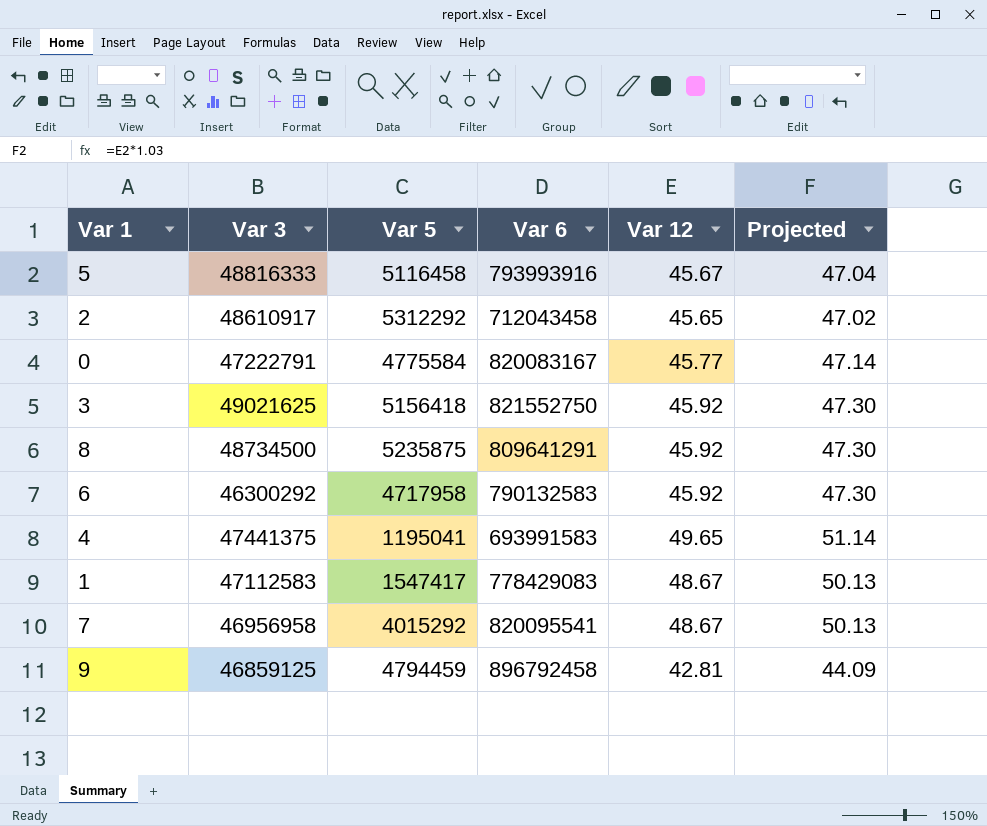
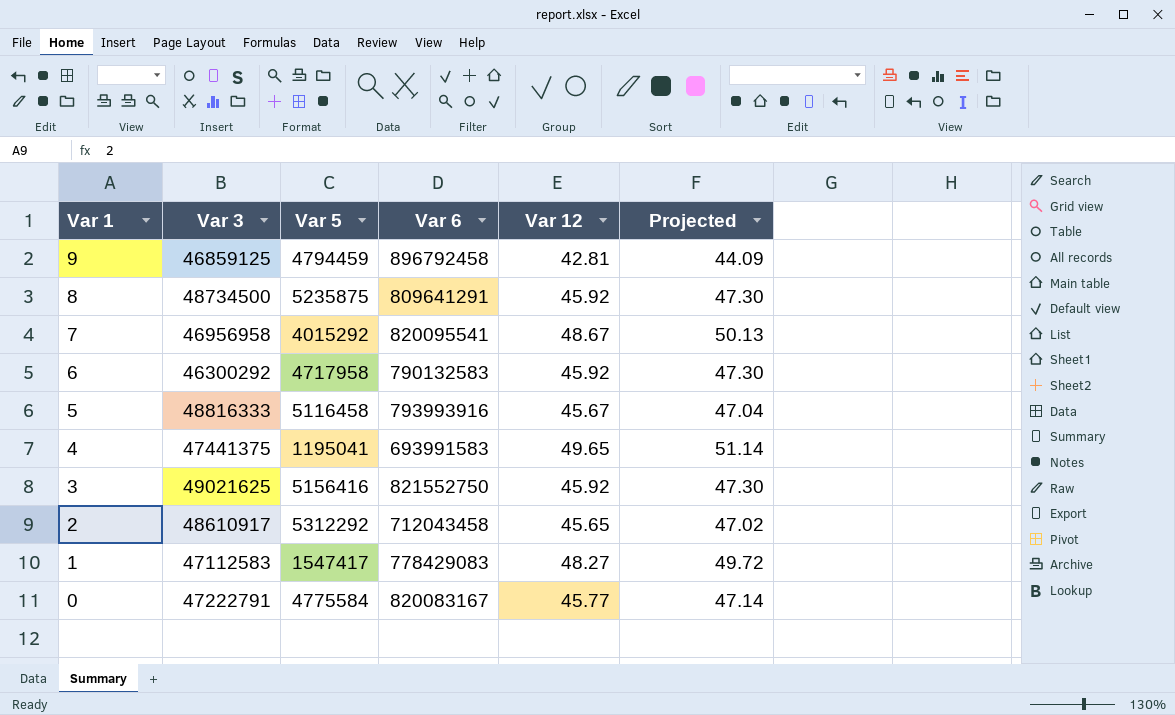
row order: none -> Var 1 descending
3 | Var 5: 5156418 -> 5156416
1 | Var 12: 48.67 -> 48.27
1 | Projected: 50.13 -> 49.72

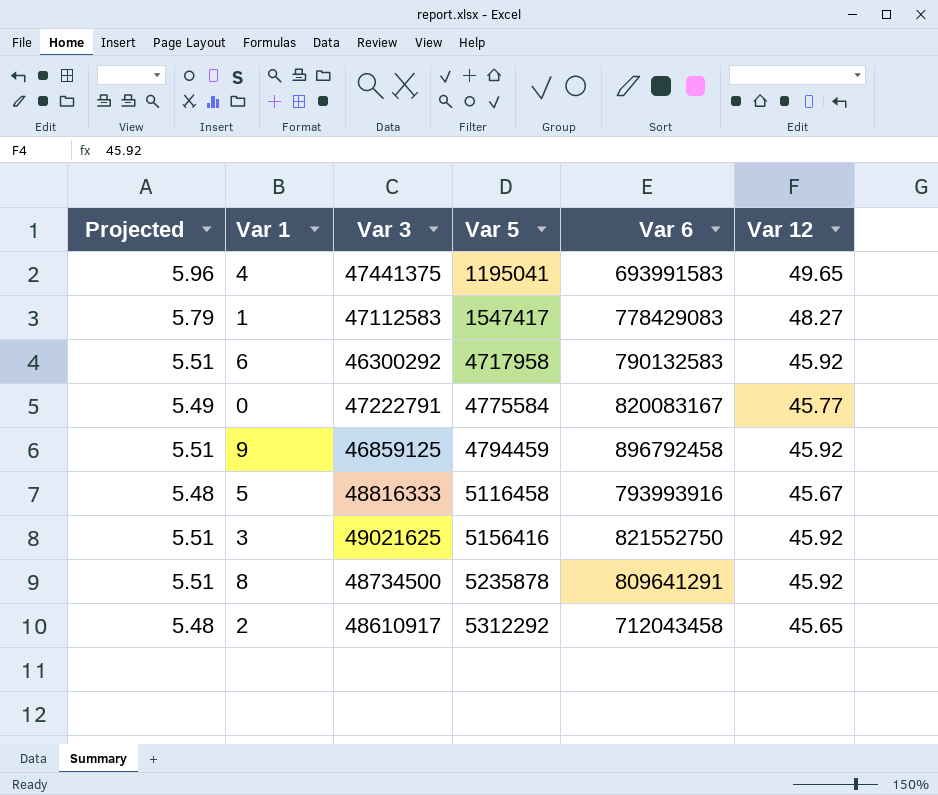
row order: Var 1 descending -> Var 5 ascending
column Projected | formula: [Var 12] * 1.03 -> [Var 12] * 0.12
column Projected | position: 6 -> 1
row 7: 46956958 | 4015292 | 820095541 | 48.67 | 50.13 -> none
9 | Var 12: 42.81 -> 45.92
8 | Var 5: 5235875 -> 5235878

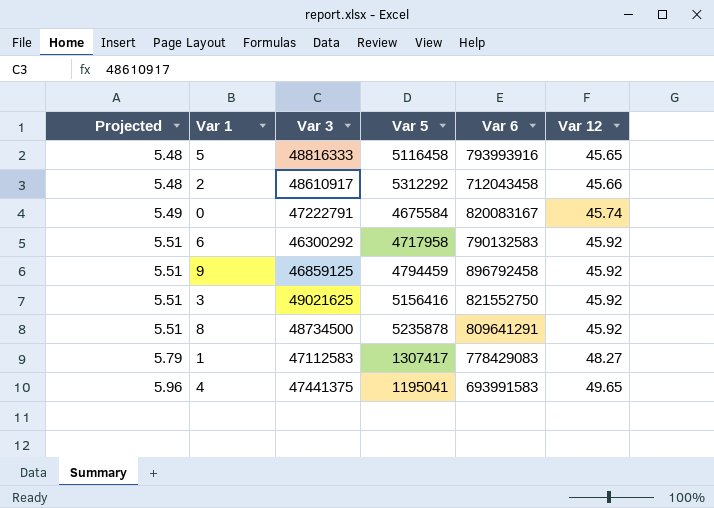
row order: Var 5 ascending -> Projected ascending
5 | Var 12: 45.67 -> 45.65
2 | Var 12: 45.65 -> 45.66
0 | Var 5: 4775584 -> 4675584
0 | Var 12: 45.77 -> 45.74
1 | Var 5: 1547417 -> 1307417

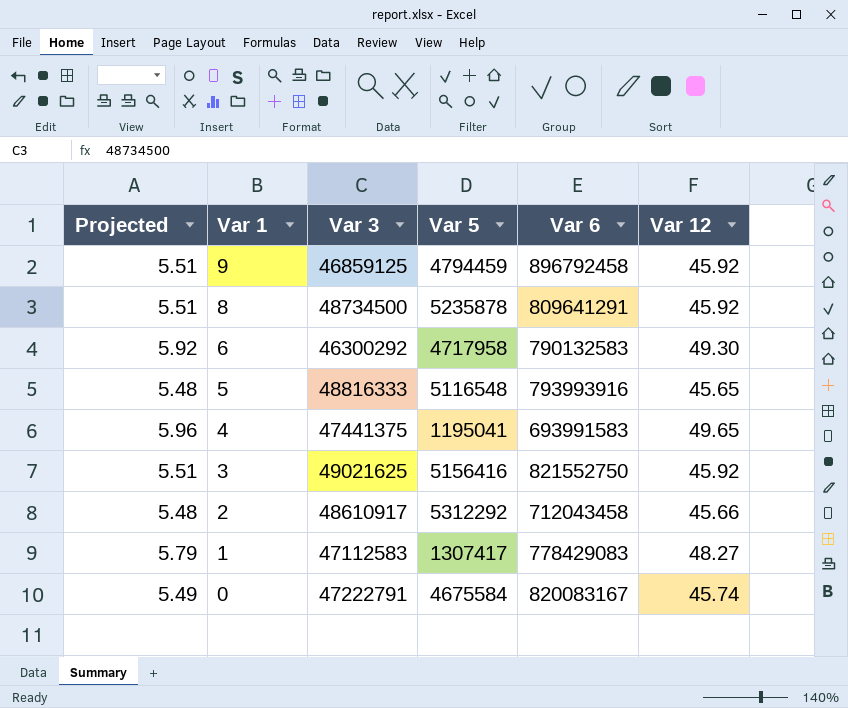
row order: Projected ascending -> Var 1 descending
6 | Projected: 5.51 -> 5.92
6 | Var 12: 45.92 -> 49.30
5 | Var 5: 5116458 -> 5116548

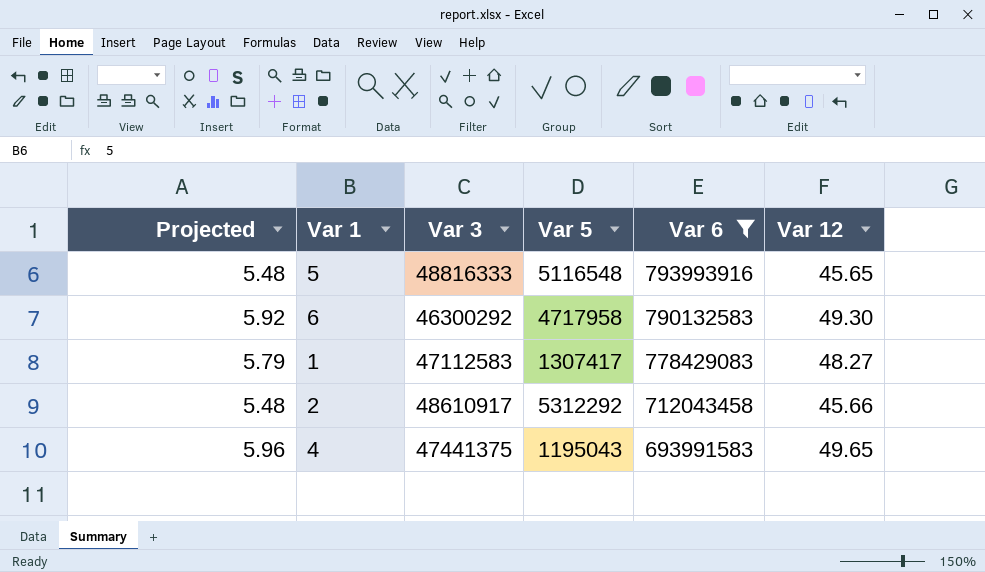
filter: none -> Var 6 <= 793993916
row order: Var 1 descending -> Var 6 descending
4 | Var 5: 1195041 -> 1195043

